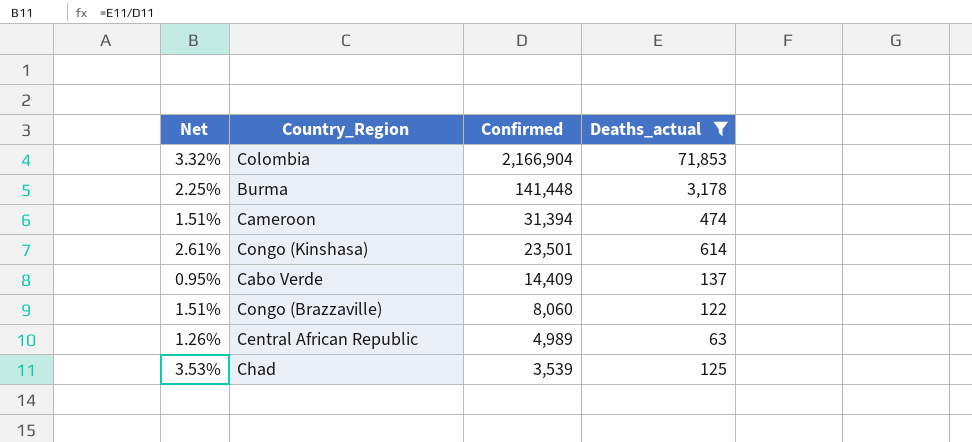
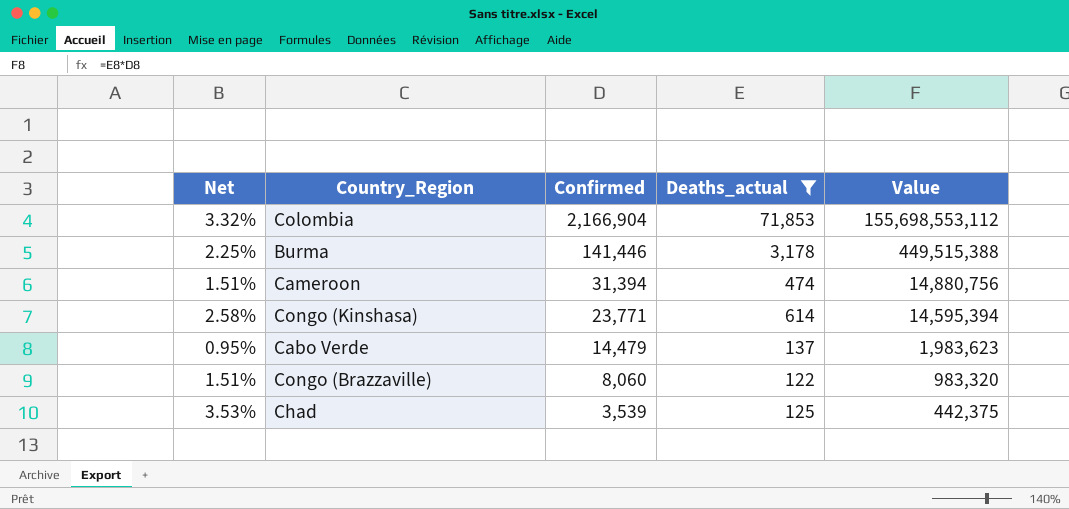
column Value | formula: none -> [Confirmed] * [Deaths_actual]
row Central African Republic: 1.26% | 4,989 | 63 -> none
Burma | Confirmed: 141,448 -> 141,446
Congo (Kinshasa) | Net: 2.61% -> 2.58%
Congo (Kinshasa) | Confirmed: 23,501 -> 23,771
Cabo Verde | Confirmed: 14,409 -> 14,479

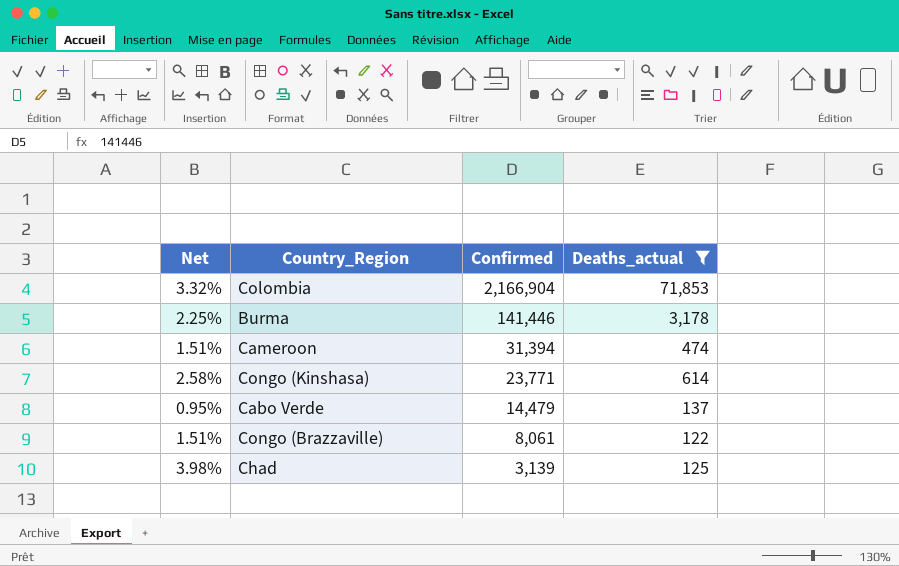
column Value | formula: [Confirmed] * [Deaths_actual] -> none
Congo (Brazzaville) | Confirmed: 8,060 -> 8,061
Chad | Net: 3.53% -> 3.98%
Chad | Confirmed: 3,539 -> 3,139

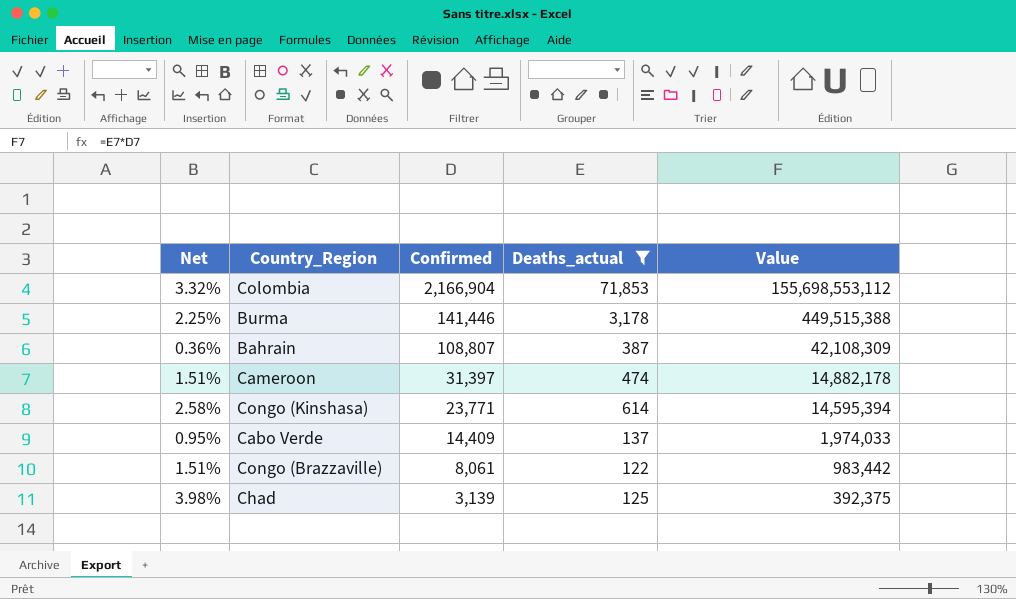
column Value | formula: none -> [Confirmed] * [Deaths_actual]
row Bahrain: none -> 0.36% | 108,807 | 387 | 42,108,309
Cameroon | Confirmed: 31,394 -> 31,397
Cabo Verde | Confirmed: 14,479 -> 14,409

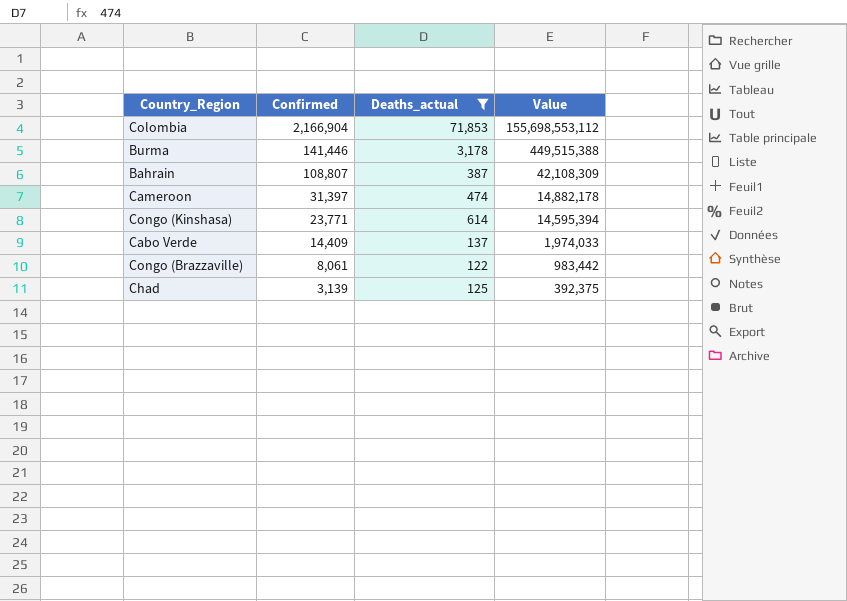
column Net | formula: [Deaths_actual] / [Confirmed] -> none

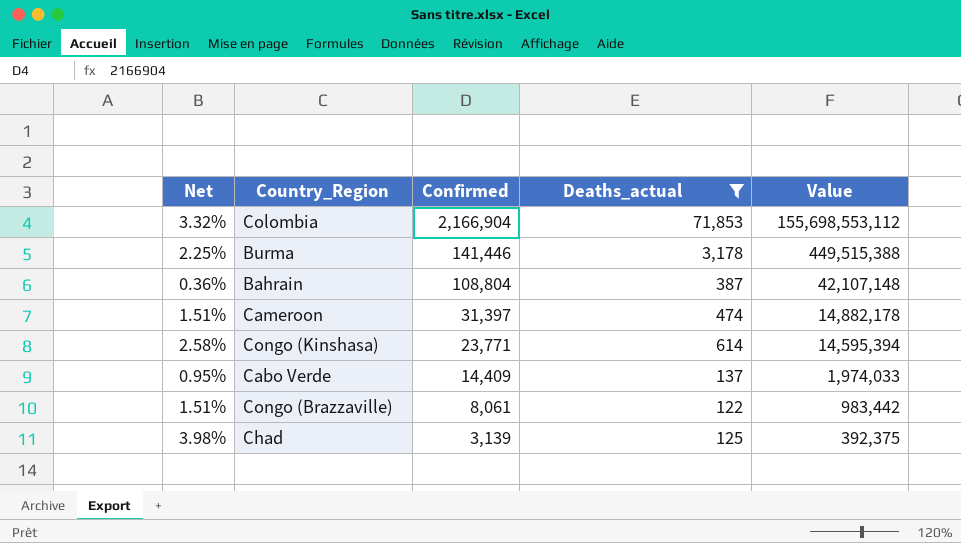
column Net | formula: none -> [Deaths_actual] / [Confirmed]
Bahrain | Confirmed: 108,807 -> 108,804
Bahrain | Value: 42,108,309 -> 42,107,148

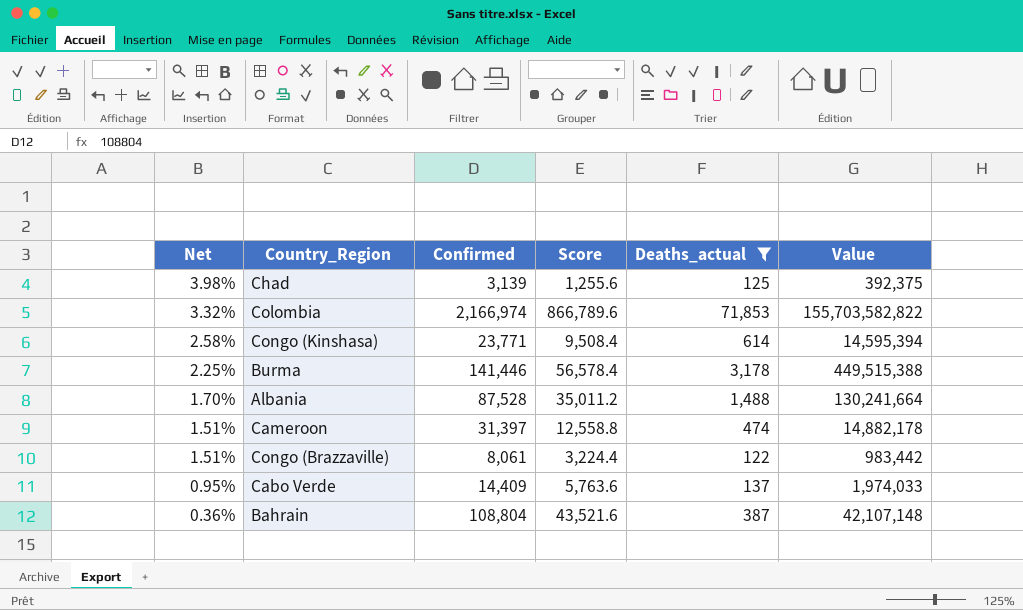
row order: Confirmed descending -> Net descending
column Score | formula: none -> [Confirmed] * 0.4
Colombia | Confirmed: 2,166,904 -> 2,166,974
Colombia | Value: 155,698,553,112 -> 155,703,582,822
row Albania: none -> 1.70% | 87,528 | 35,011.2 | 1,488 | 130,241,664

